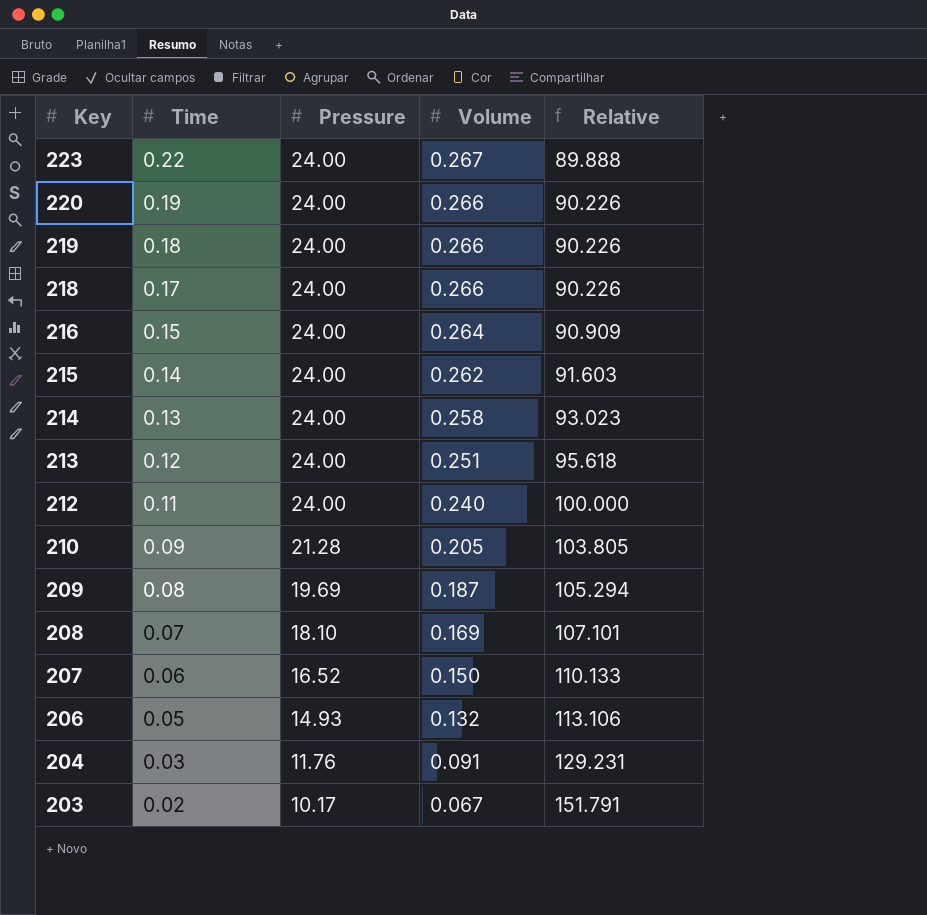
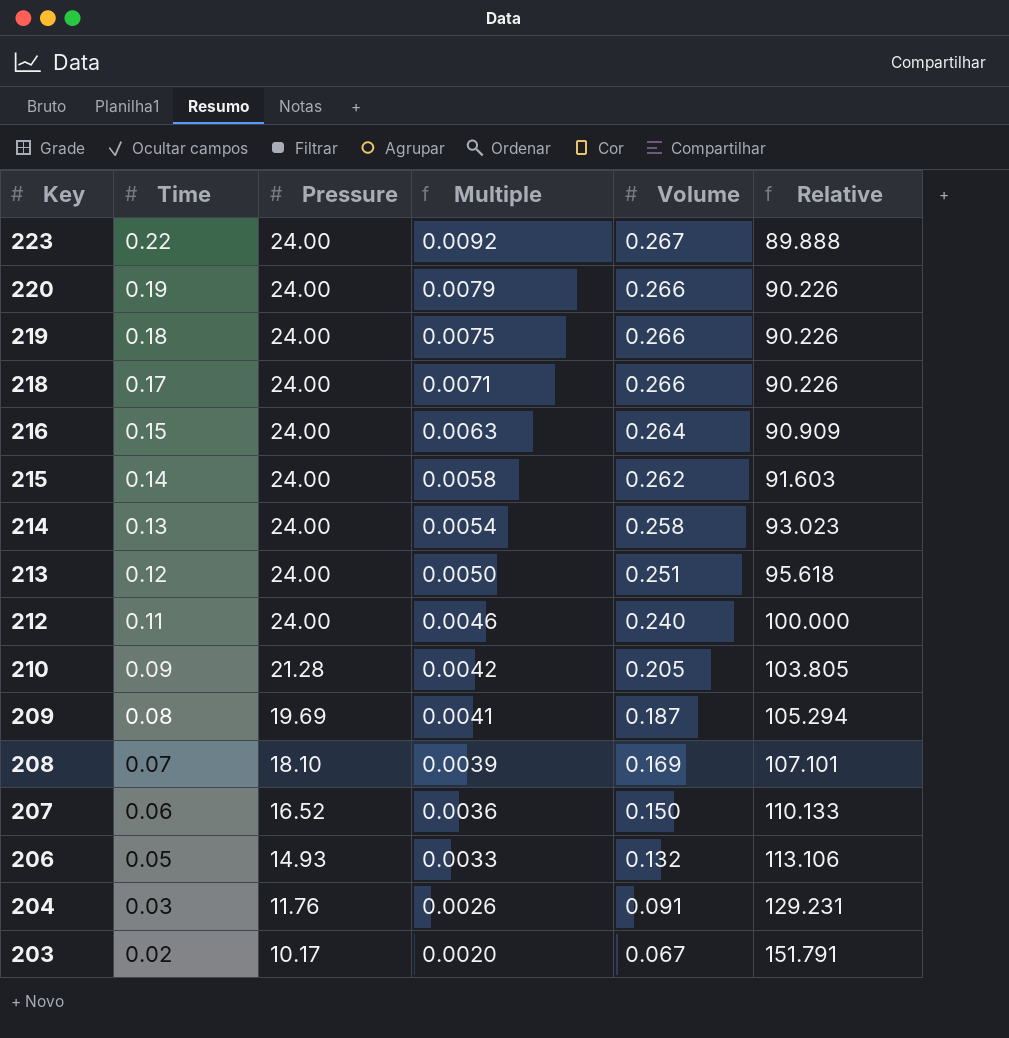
column Multiple | formula: none -> [Time] / [Pressure]

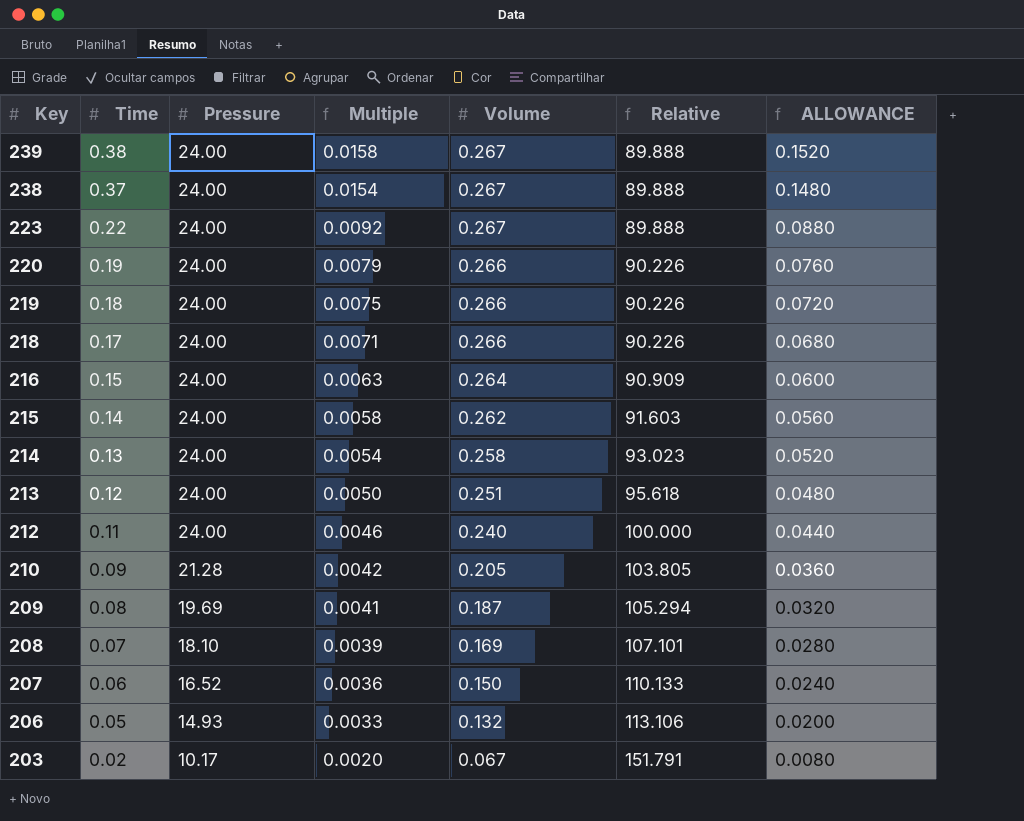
column ALLOWANCE | formula: none -> [Time] * 0.4
row 204: 0.03 | 11.76 | 0.0026 | 0.091 | 129.231 -> none
row 239: none -> 0.38 | 24.00 | 0.0158 | 0.267 | 89.888 | 0.1520
row 238: none -> 0.37 | 24.00 | 0.0154 | 0.267 | 89.888 | 0.1480

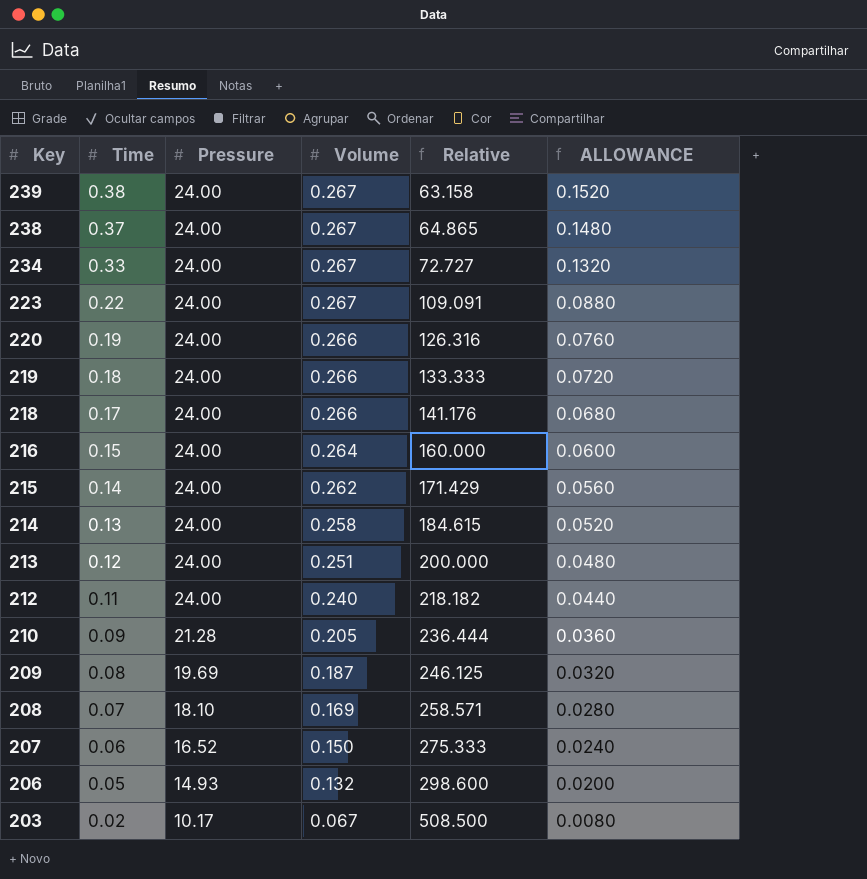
column Multiple | formula: [Time] / [Pressure] -> none
column Relative | formula: [Pressure] / [Volume] -> [Pressure] / [Time]
row 234: none -> 0.33 | 24.00 | 0.267 | 72.727 | 0.1320

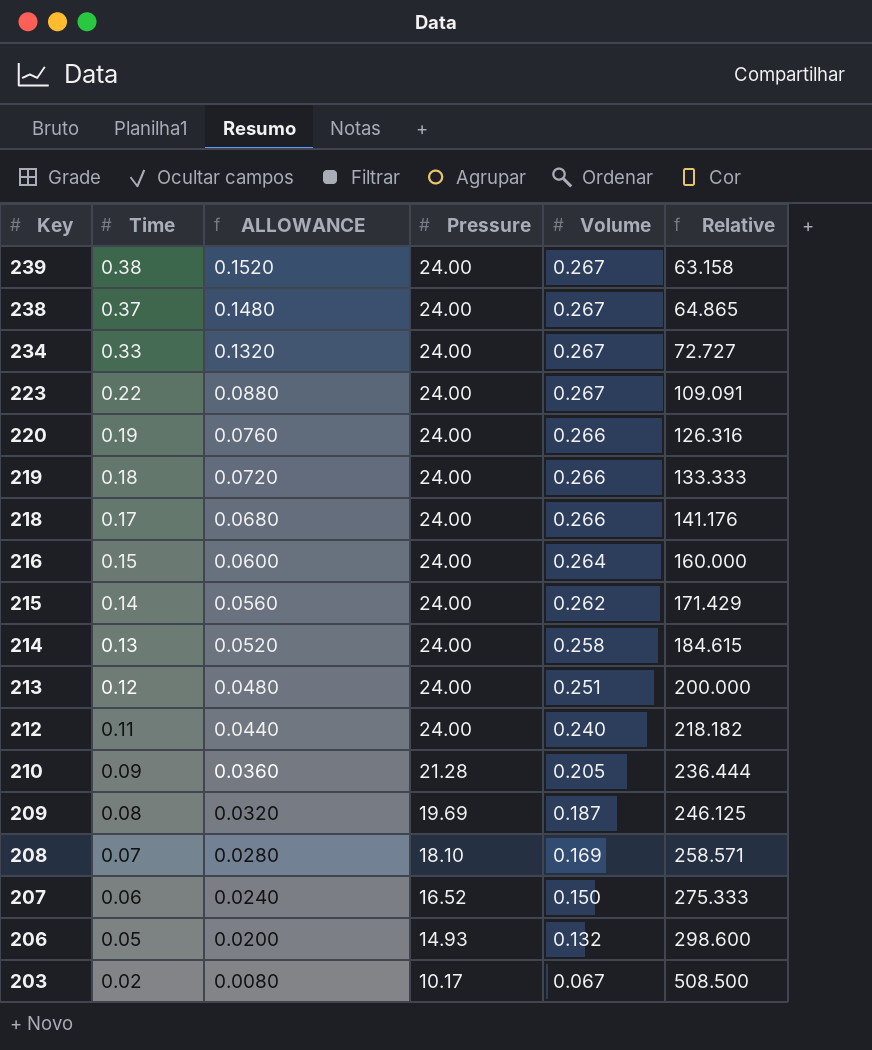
column ALLOWANCE | position: 6 -> 3

